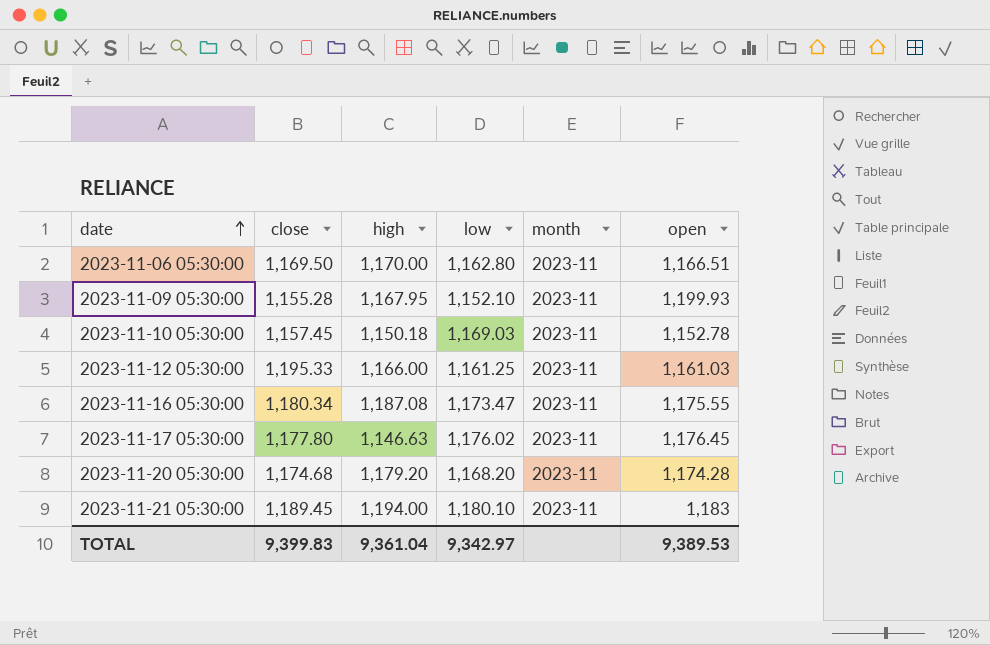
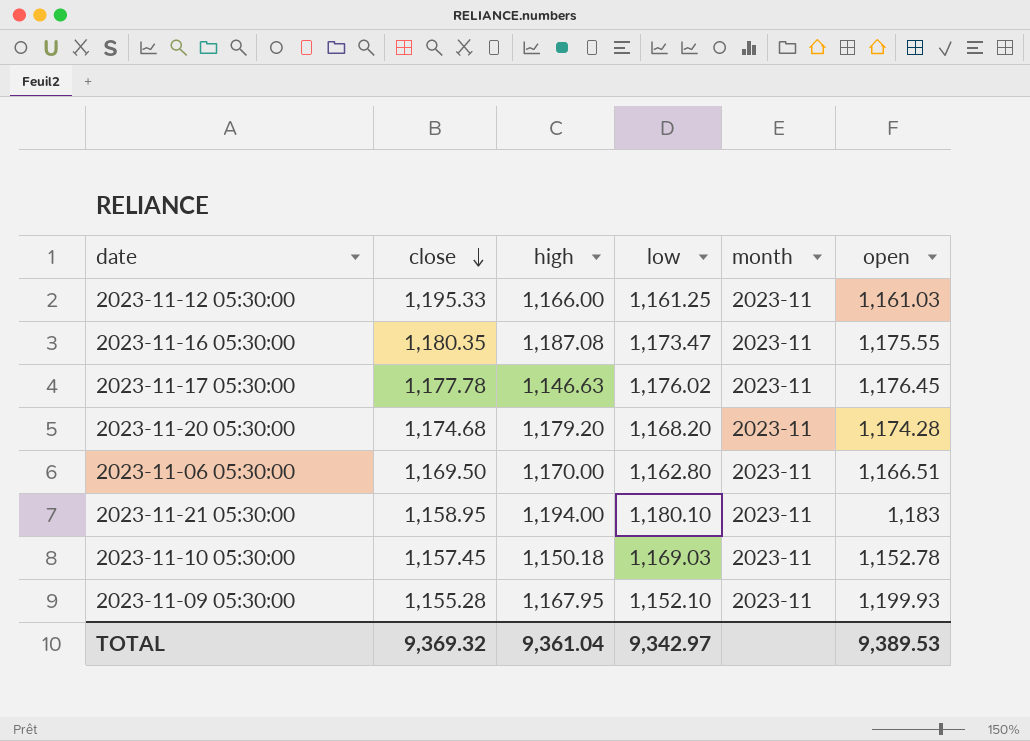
row order: date ascending -> close descending
2023-11-16 05:30:00 | close: 1,180.34 -> 1,180.35
2023-11-17 05:30:00 | close: 1,177.80 -> 1,177.78
2023-11-21 05:30:00 | close: 1,189.45 -> 1,158.95
TOTAL | close: 9,399.83 -> 9,369.32

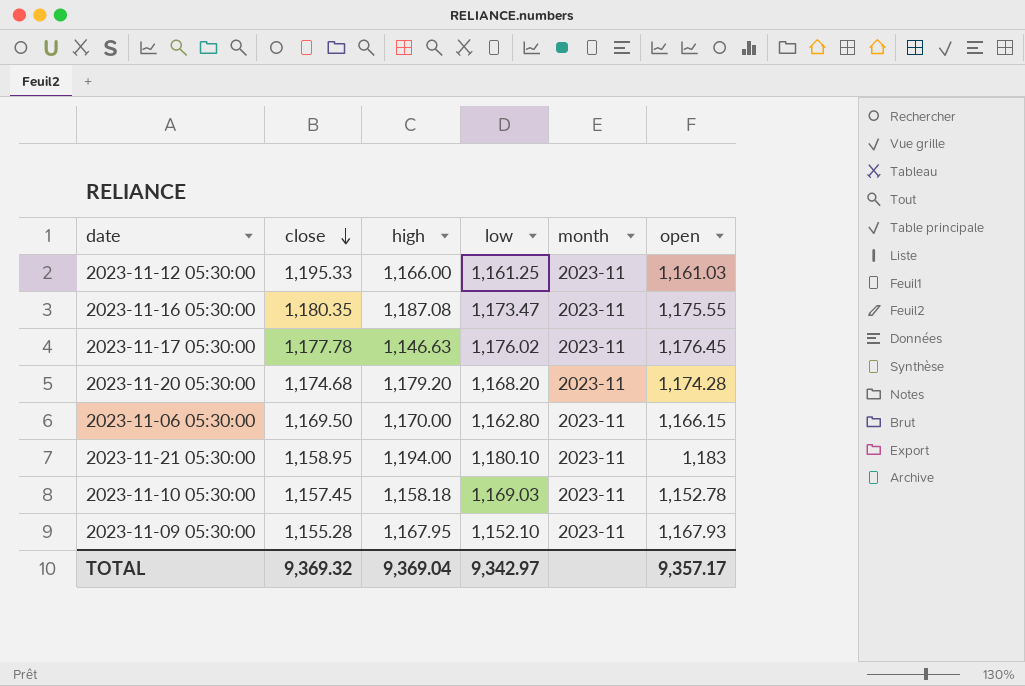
2023-11-06 05:30:00 | open: 1,166.51 -> 1,166.15
2023-11-10 05:30:00 | high: 1,150.18 -> 1,158.18
2023-11-09 05:30:00 | open: 1,199.93 -> 1,167.93
TOTAL | high: 9,361.04 -> 9,369.04
TOTAL | open: 9,389.53 -> 9,357.17

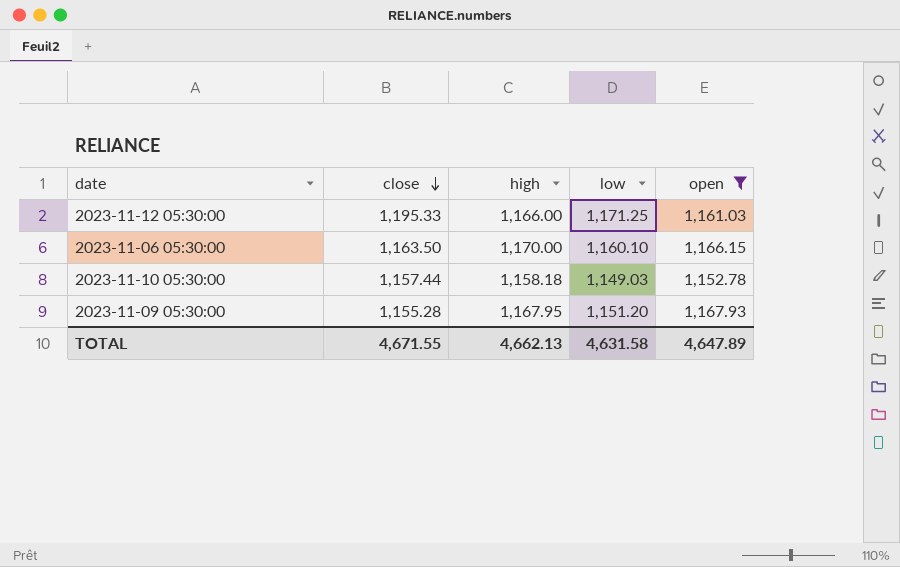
filter: none -> open <= 1,167.93
column month | position: 5 -> none
2023-11-12 05:30:00 | low: 1,161.25 -> 1,171.25
2023-11-06 05:30:00 | close: 1,169.50 -> 1,163.50
2023-11-06 05:30:00 | low: 1,162.80 -> 1,160.10
2023-11-10 05:30:00 | close: 1,157.45 -> 1,157.44
2023-11-10 05:30:00 | low: 1,169.03 -> 1,149.03
2023-11-09 05:30:00 | low: 1,152.10 -> 1,151.20
TOTAL | close: 9,369.32 -> 4,671.55
TOTAL | high: 9,369.04 -> 4,662.13
TOTAL | low: 9,342.97 -> 4,631.58
TOTAL | open: 9,357.17 -> 4,647.89

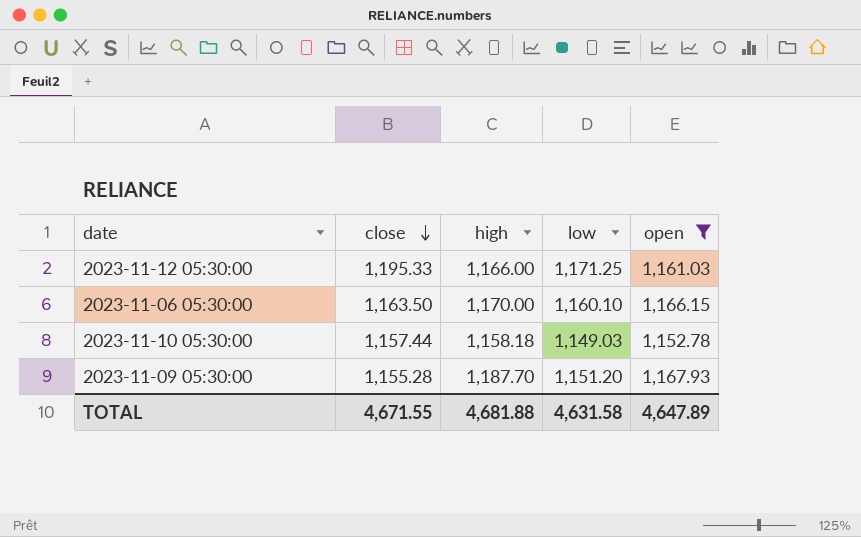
2023-11-09 05:30:00 | high: 1,167.95 -> 1,187.70
TOTAL | high: 4,662.13 -> 4,681.88

